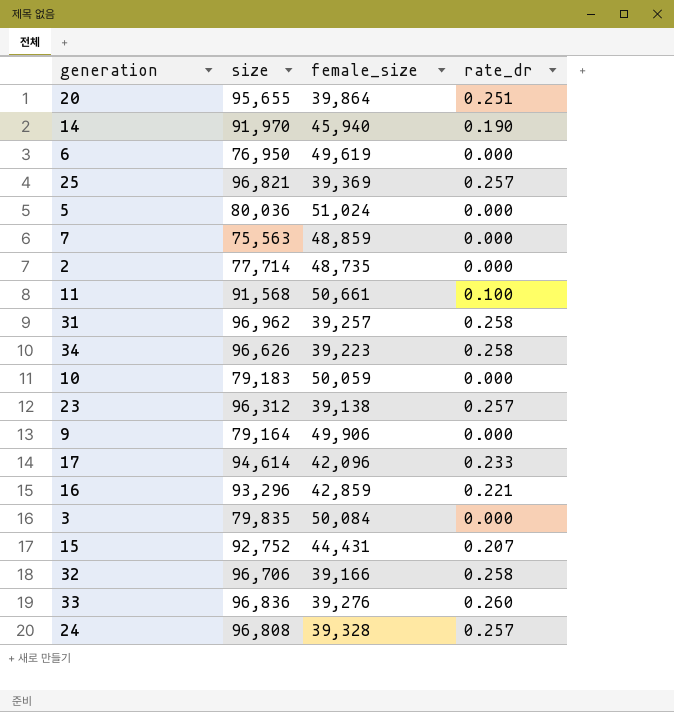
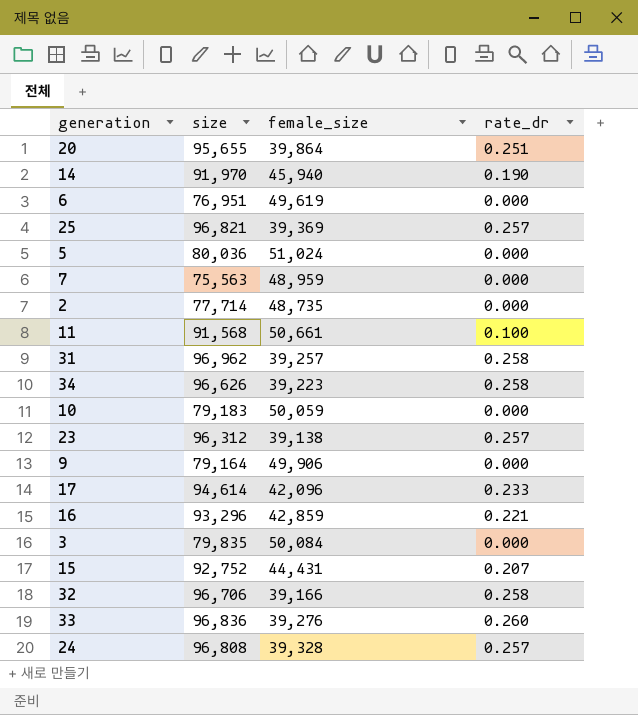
6 | size: 76,950 -> 76,951
7 | female_size: 48,859 -> 48,959

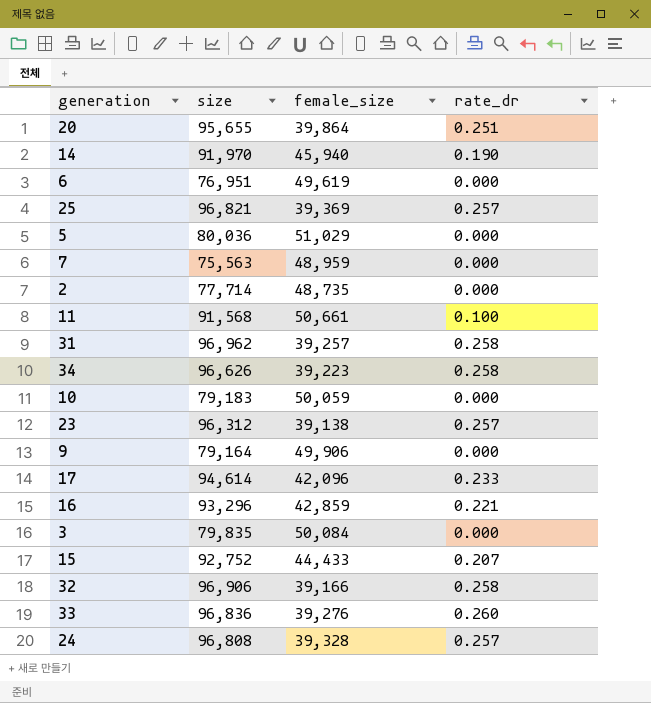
5 | female_size: 51,024 -> 51,029
15 | female_size: 44,431 -> 44,433
32 | size: 96,706 -> 96,906

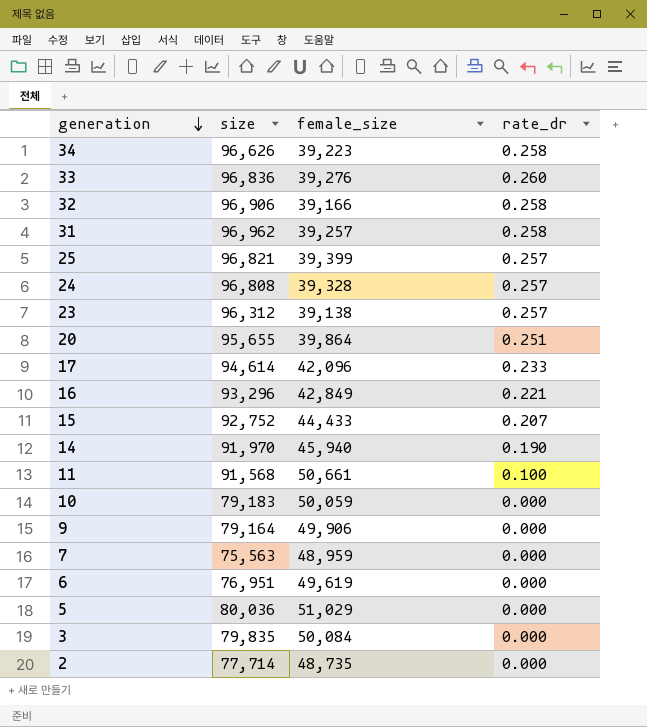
row order: none -> generation descending
25 | female_size: 39,369 -> 39,399
16 | female_size: 42,859 -> 42,849

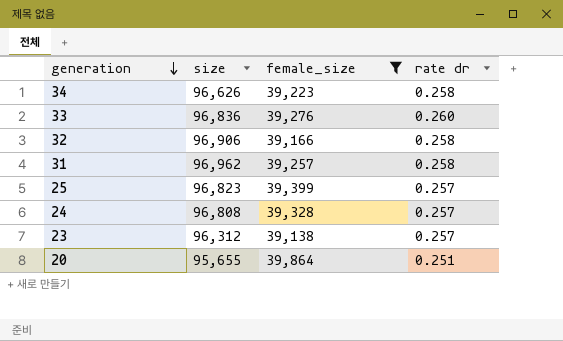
filter: none -> female_size <= 39,864
column name: rate_dr -> rate dr
25 | size: 96,821 -> 96,823

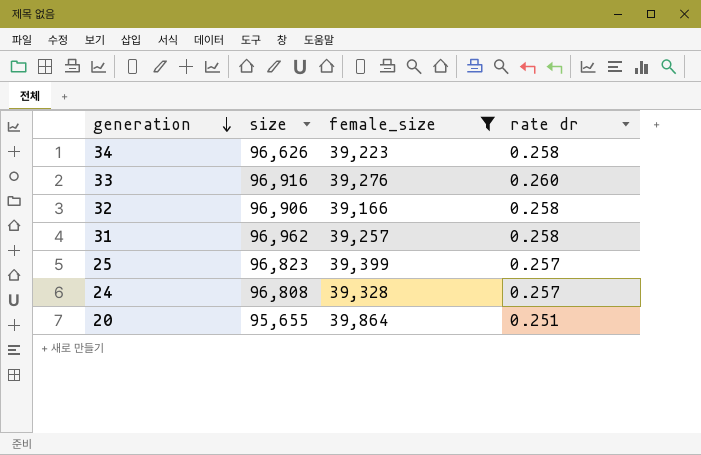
row 23: 96,312 | 39,138 | 0.257 -> none
33 | size: 96,836 -> 96,916

